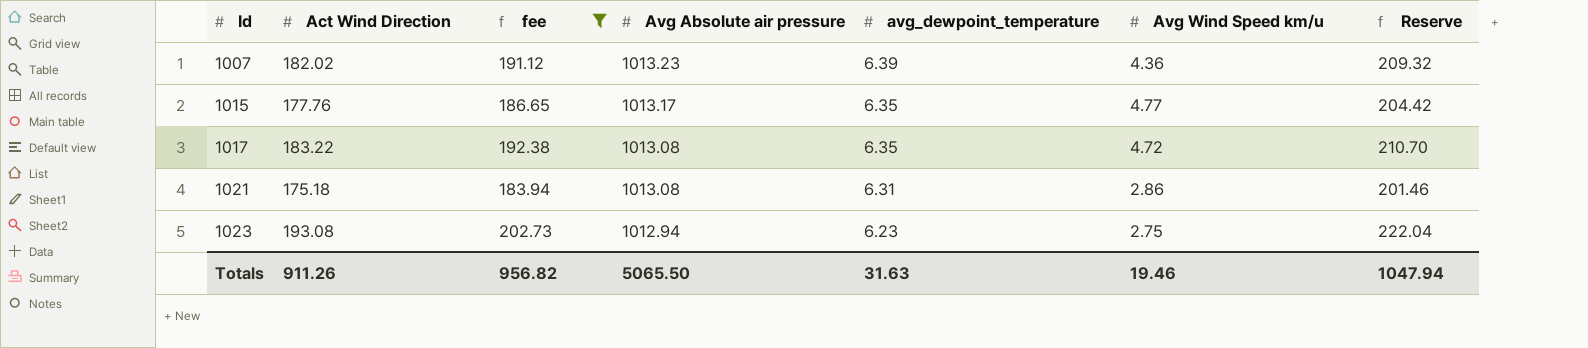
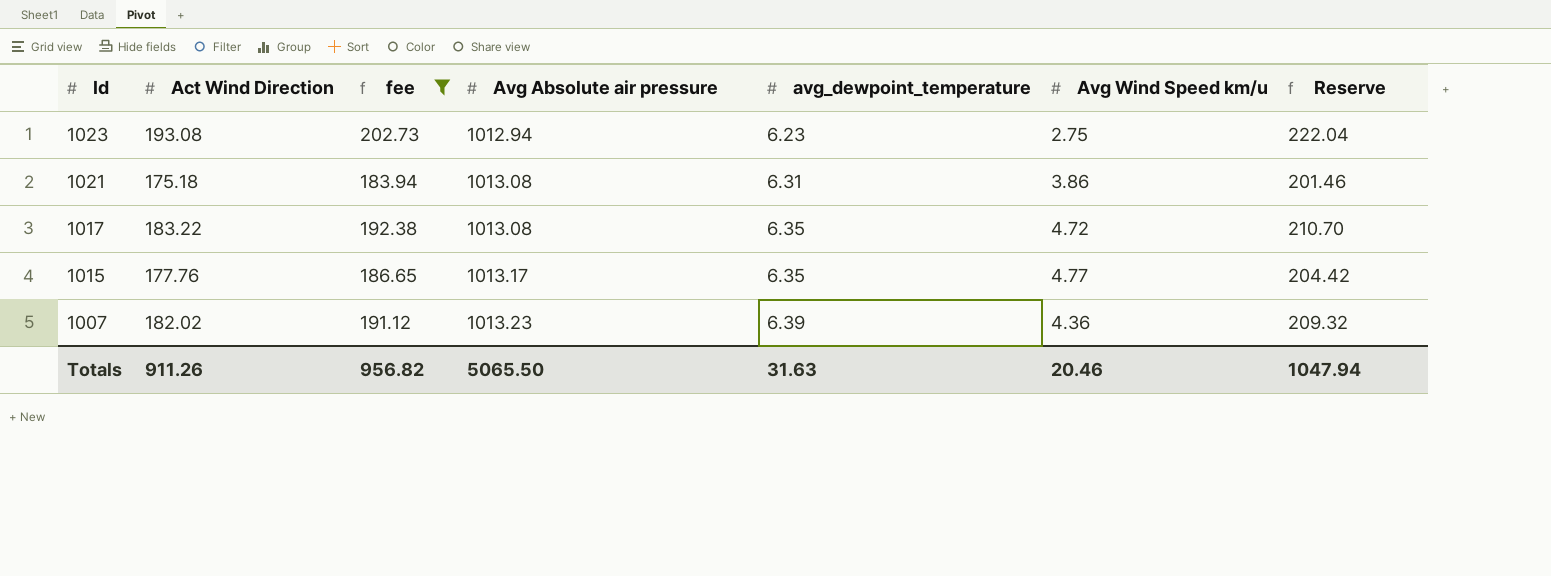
row order: Id ascending -> Id descending
1021 | Avg Wind Speed km/u: 2.86 -> 3.86
Totals | Avg Wind Speed km/u: 19.46 -> 20.46

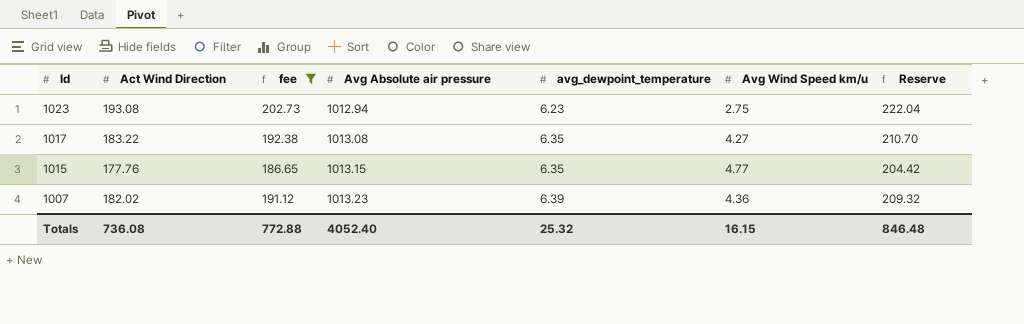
row 1021: 175.18 | 183.94 | 1013.08 | 6.31 | 3.86 | 201.46 -> none
1017 | Avg Wind Speed km/u: 4.72 -> 4.27
1015 | Avg Absolute air pressure: 1013.17 -> 1013.15
Totals | Act Wind Direction: 911.26 -> 736.08
Totals | fee: 956.82 -> 772.88
Totals | Avg Absolute air pressure: 5065.50 -> 4052.40
Totals | avg_dewpoint_temperature: 31.63 -> 25.32
Totals | Avg Wind Speed km/u: 20.46 -> 16.15
Totals | Reserve: 1047.94 -> 846.48

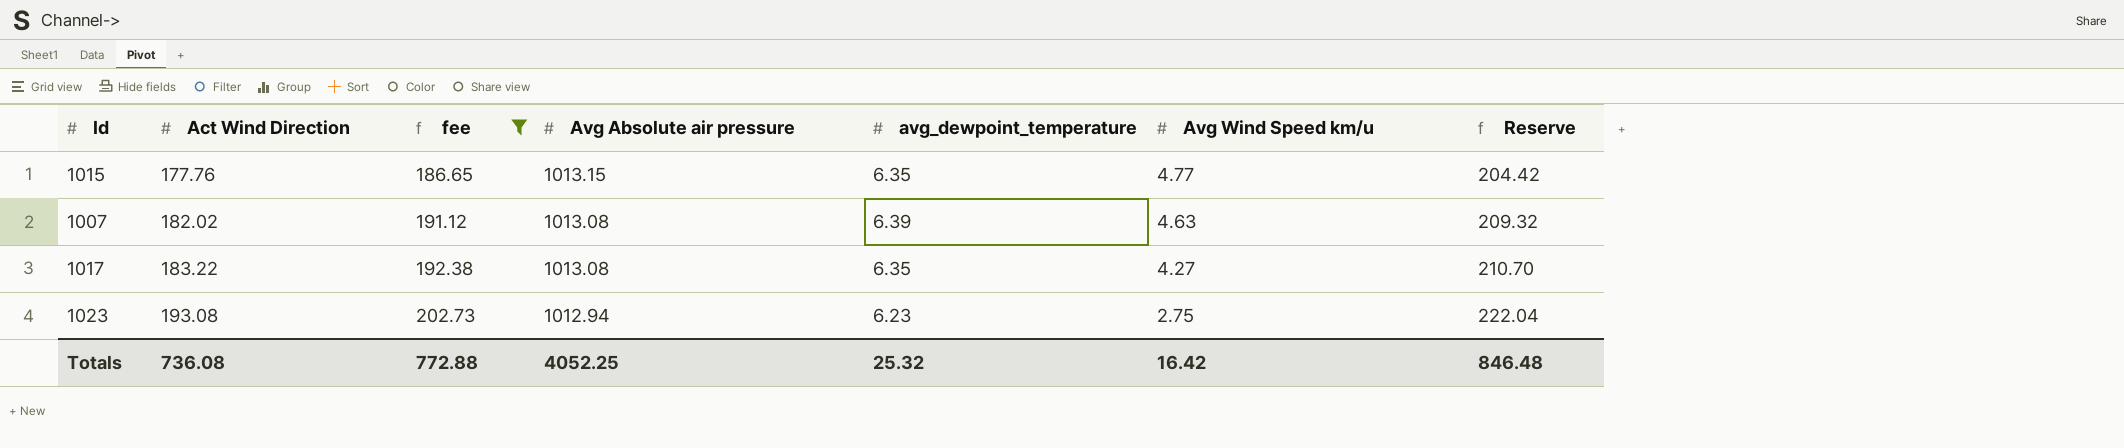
row order: Id descending -> Act Wind Direction ascending
1007 | Avg Absolute air pressure: 1013.23 -> 1013.08
1007 | Avg Wind Speed km/u: 4.36 -> 4.63
Totals | Avg Absolute air pressure: 4052.40 -> 4052.25
Totals | Avg Wind Speed km/u: 16.15 -> 16.42

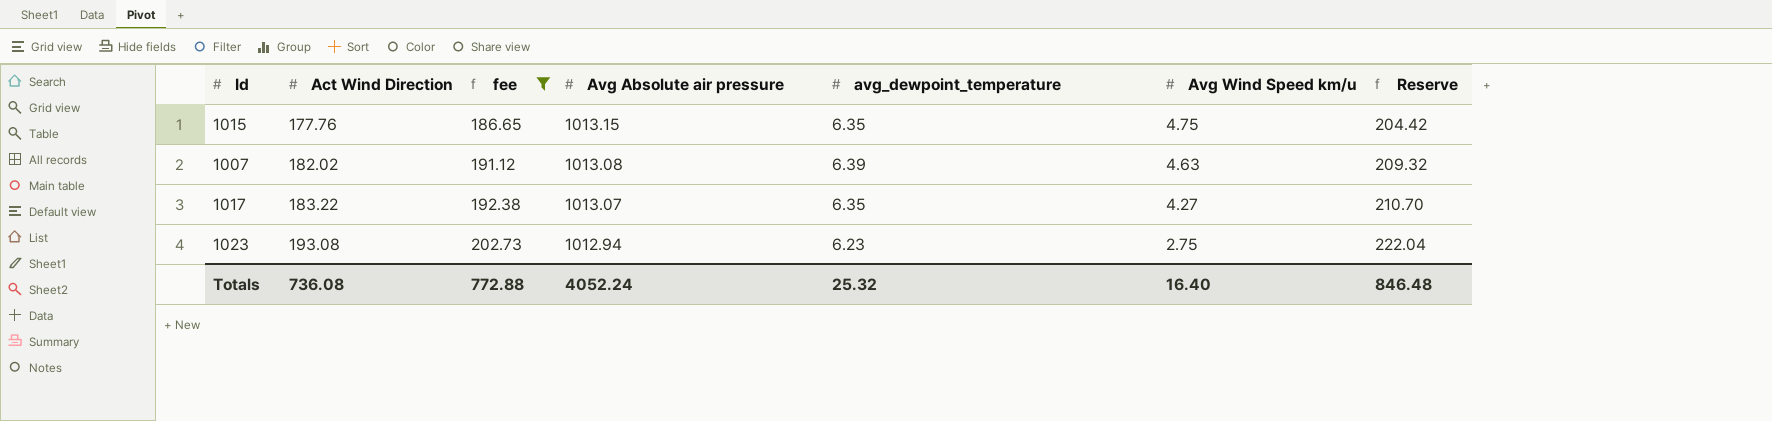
1015 | Avg Wind Speed km/u: 4.77 -> 4.75
1017 | Avg Absolute air pressure: 1013.08 -> 1013.07
Totals | Avg Absolute air pressure: 4052.25 -> 4052.24
Totals | Avg Wind Speed km/u: 16.42 -> 16.40

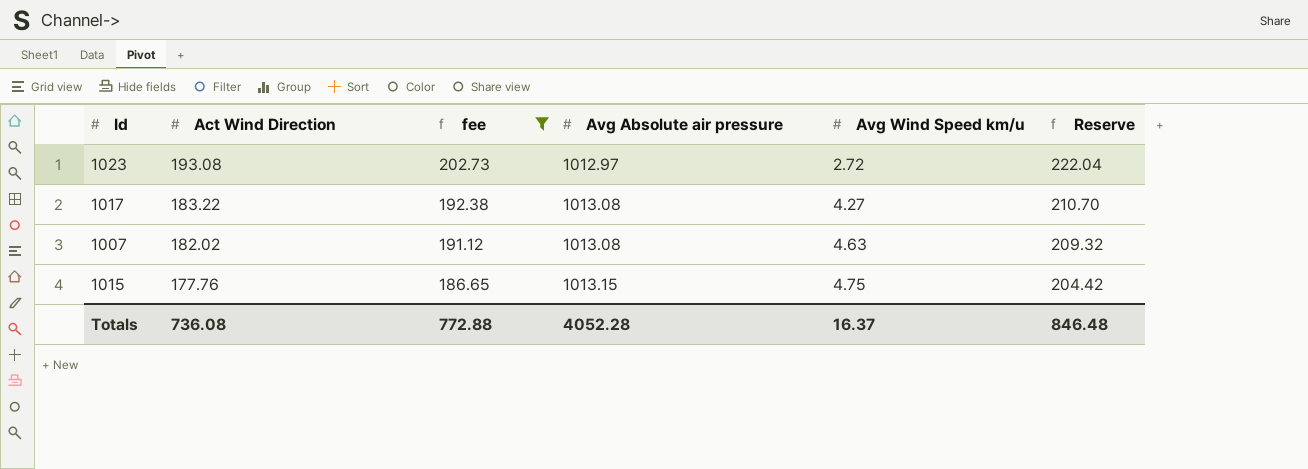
row order: Act Wind Direction ascending -> Act Wind Direction descending
column avg_dewpoint_temperature | position: 5 -> none
1023 | Avg Absolute air pressure: 1012.94 -> 1012.97
1023 | Avg Wind Speed km/u: 2.75 -> 2.72
1017 | Avg Absolute air pressure: 1013.07 -> 1013.08
Totals | Avg Absolute air pressure: 4052.24 -> 4052.28
Totals | Avg Wind Speed km/u: 16.40 -> 16.37

